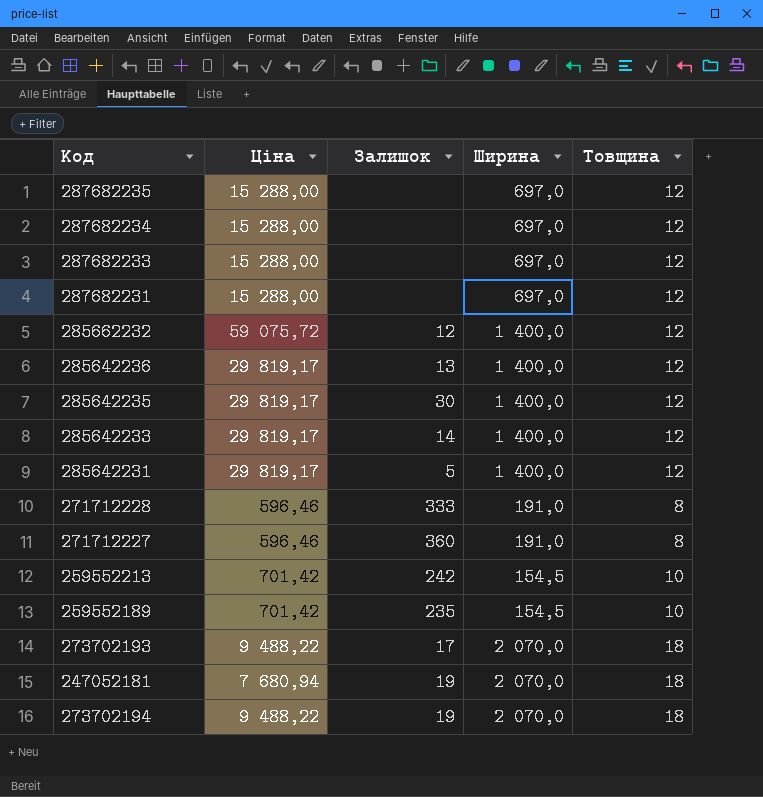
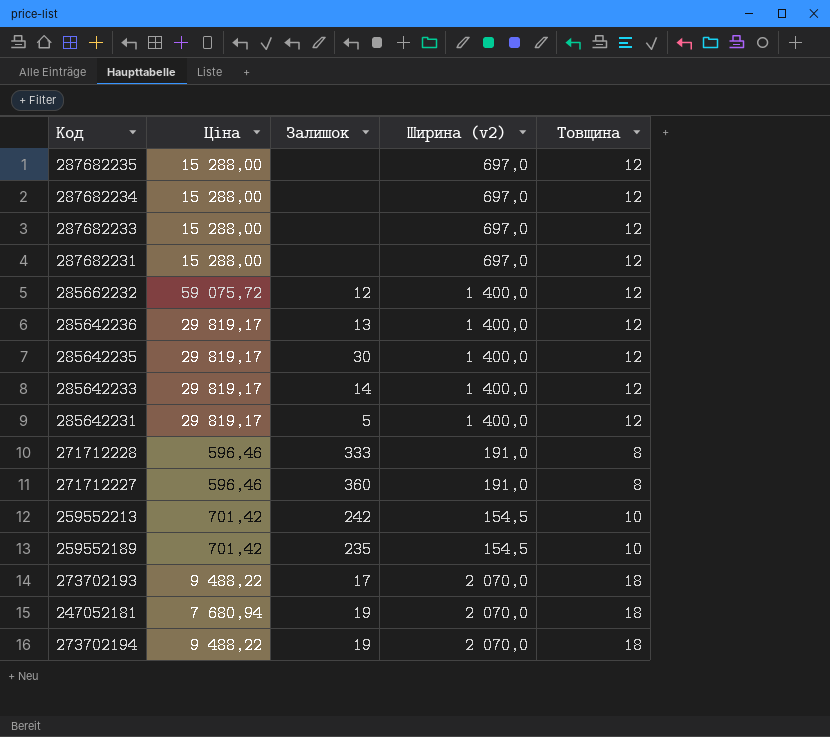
column name: Ширина -> Ширина (v2)

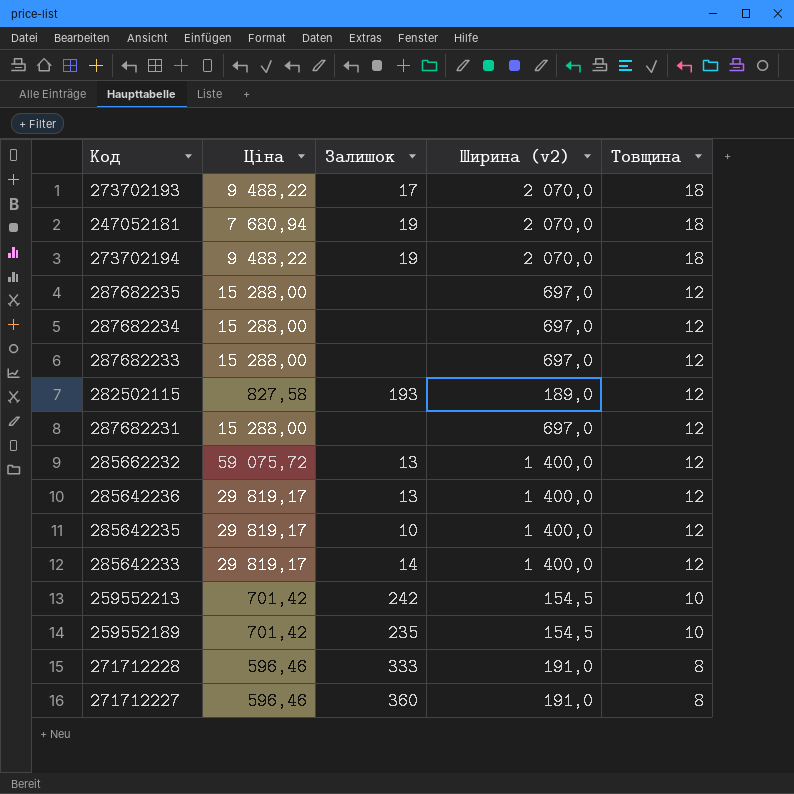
row order: none -> Товщина descending
row 285642231: 29 819,17 | 5 | 1 400,0 | 12 -> none
row 282502115: none -> 827,58 | 193 | 189,0 | 12
285662232 | Залишок: 12 -> 13
285642235 | Залишок: 30 -> 10

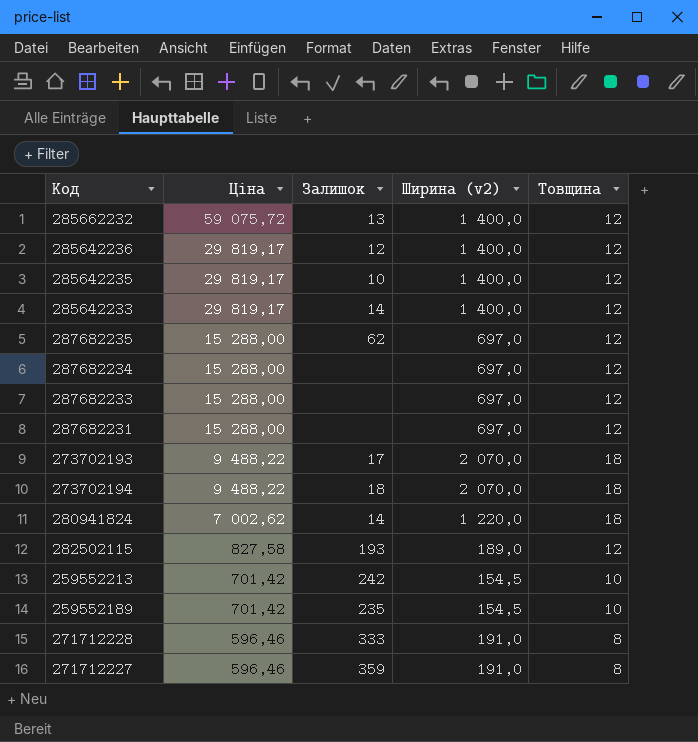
row order: Товщина descending -> Ціна descending
row 247052181: 7 680,94 | 19 | 2 070,0 | 18 -> none
285642236 | Залишок: 13 -> 12
287682235 | Залишок: none -> 62
273702194 | Залишок: 19 -> 18
row 280941824: none -> 7 002,62 | 14 | 1 220,0 | 18
271712227 | Залишок: 360 -> 359

